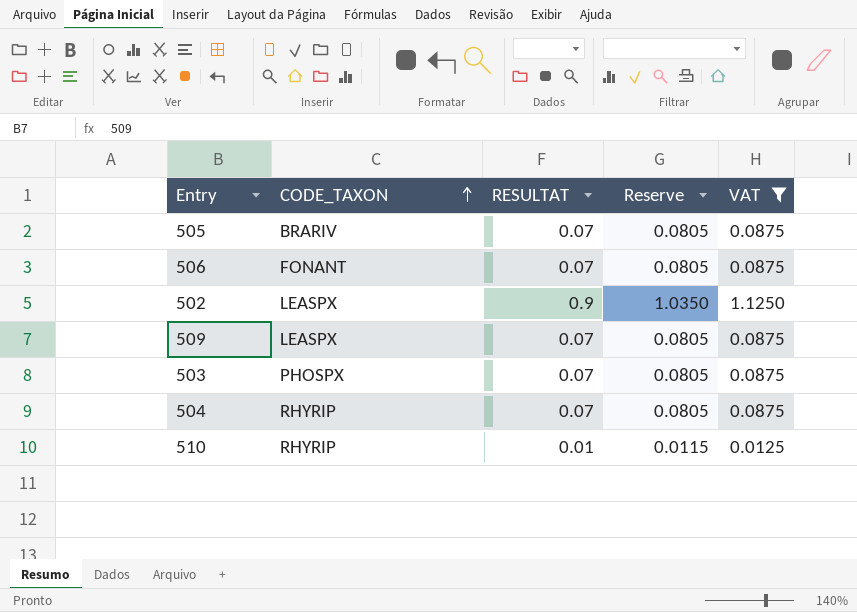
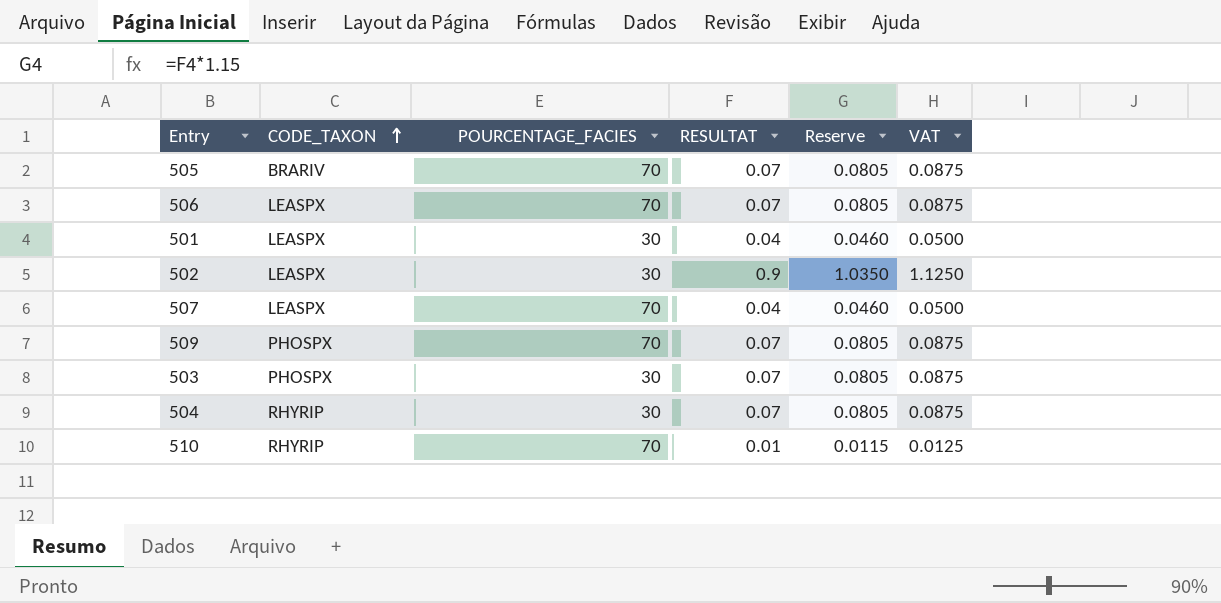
filter: VAT != 0.0500 -> none
column POURCENTAGE_FACIES | position: none -> 3
506 | CODE_TAXON: FONANT -> LEASPX
509 | CODE_TAXON: LEASPX -> PHOSPX

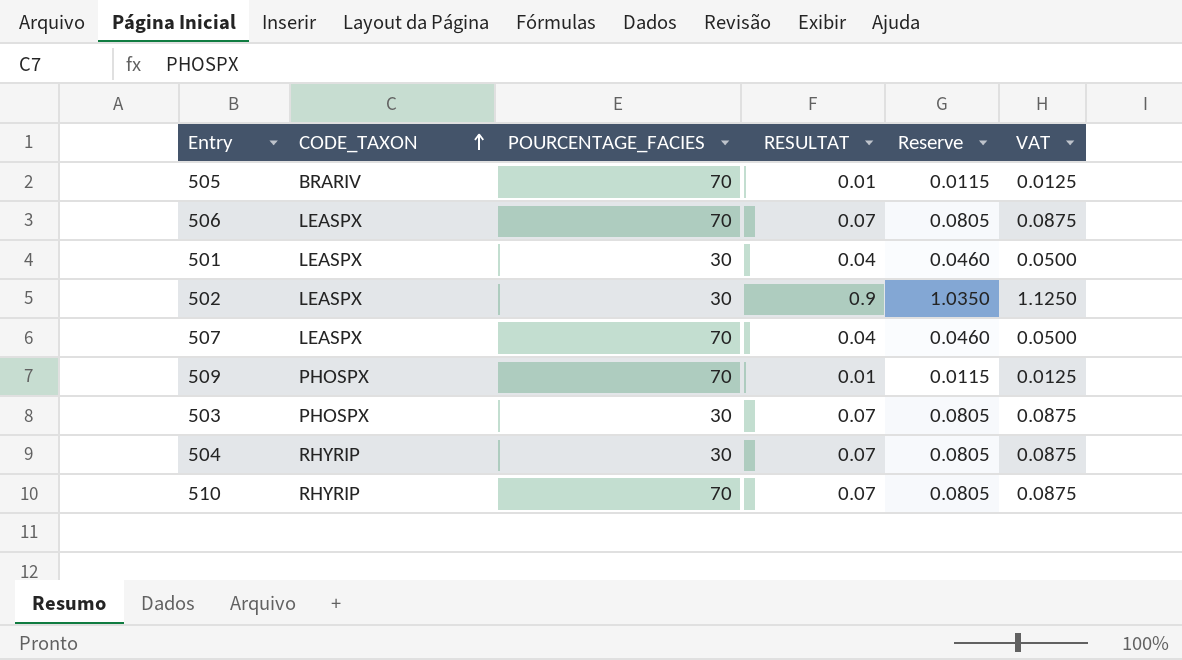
505 | RESULTAT: 0.07 -> 0.01
505 | Reserve: 0.0805 -> 0.0115
505 | VAT: 0.0875 -> 0.0125
509 | RESULTAT: 0.07 -> 0.01
509 | Reserve: 0.0805 -> 0.0115
509 | VAT: 0.0875 -> 0.0125
510 | RESULTAT: 0.01 -> 0.07
510 | Reserve: 0.0115 -> 0.0805
510 | VAT: 0.0125 -> 0.0875

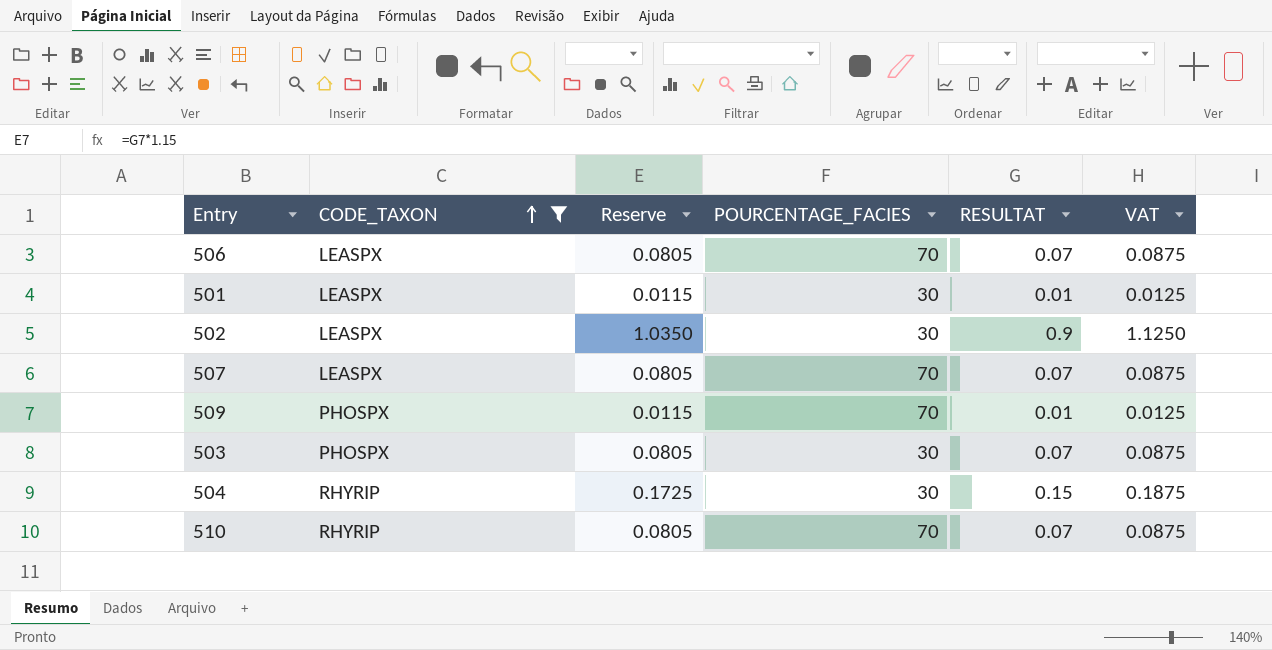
filter: none -> CODE_TAXON != BRARIV
column Reserve | position: 5 -> 3
501 | Reserve: 0.0460 -> 0.0115
501 | RESULTAT: 0.04 -> 0.01
501 | VAT: 0.0500 -> 0.0125
507 | Reserve: 0.0460 -> 0.0805
507 | RESULTAT: 0.04 -> 0.07
507 | VAT: 0.0500 -> 0.0875
504 | Reserve: 0.0805 -> 0.1725
504 | RESULTAT: 0.07 -> 0.15
504 | VAT: 0.0875 -> 0.1875

